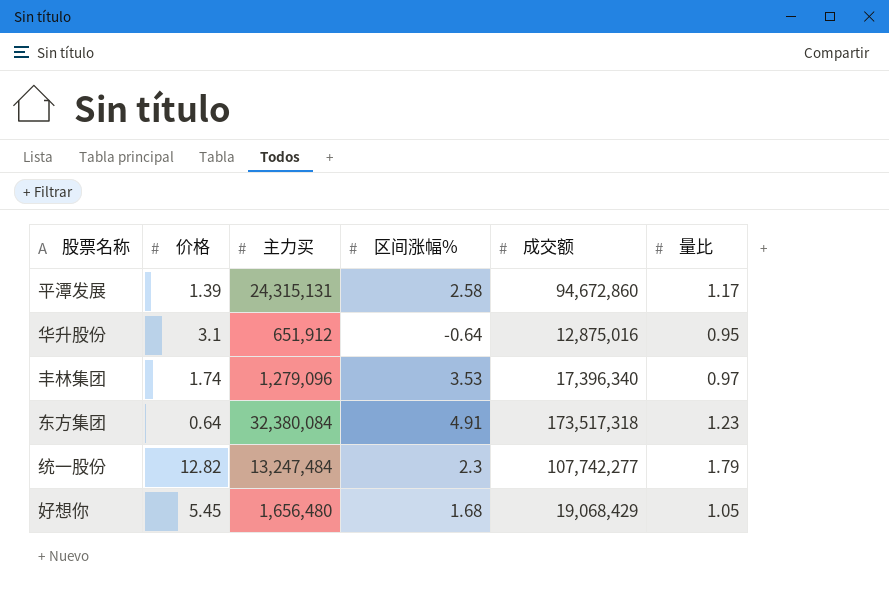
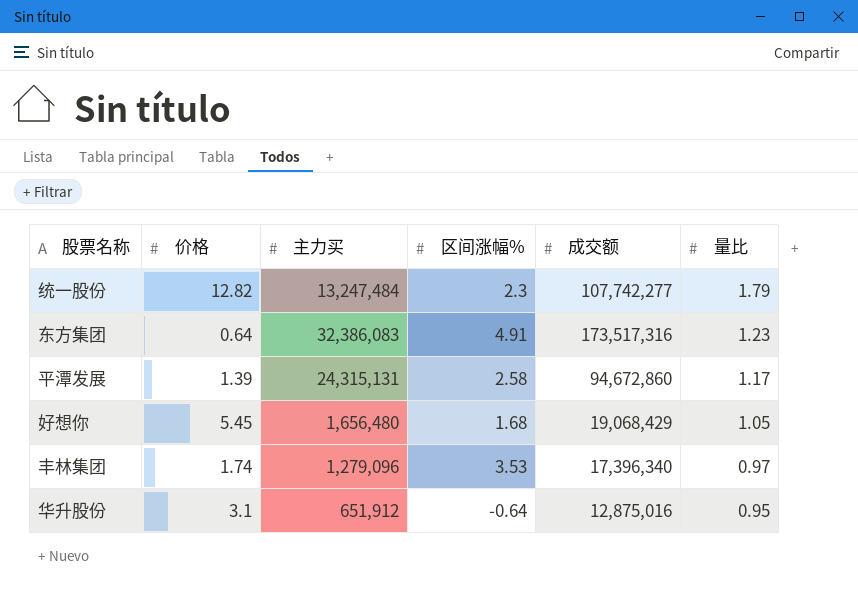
row order: none -> 量比 descending
东方集团 | 主力买: 32,380,084 -> 32,386,083
东方集团 | 成交额: 173,517,318 -> 173,517,316

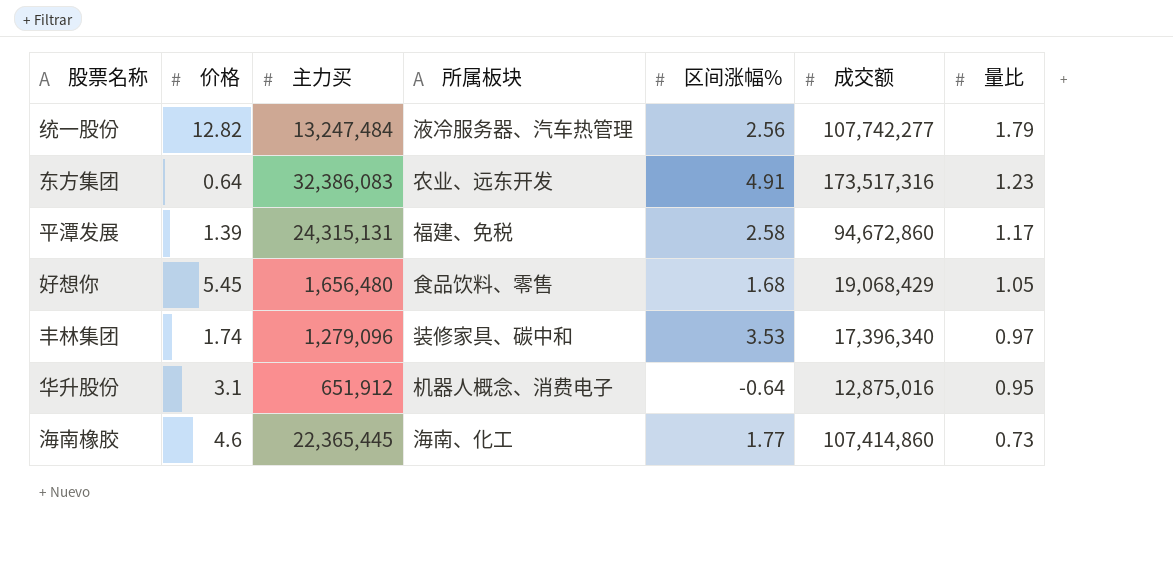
column 所属板块 | position: none -> 4
统一股份 | 区间涨幅%: 2.3 -> 2.56
row 海南橡胶: none -> 4.6 | 22,365,445 | 海南、化工 | 1.77 | 107,414,860 | 0.73

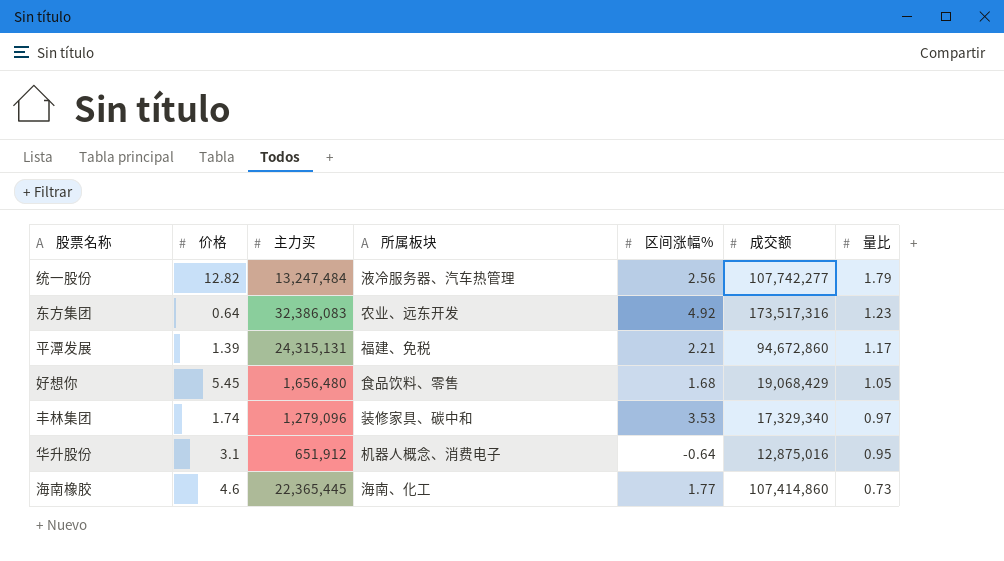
东方集团 | 区间涨幅%: 4.91 -> 4.92
平潭发展 | 区间涨幅%: 2.58 -> 2.21
丰林集团 | 成交额: 17,396,340 -> 17,329,340

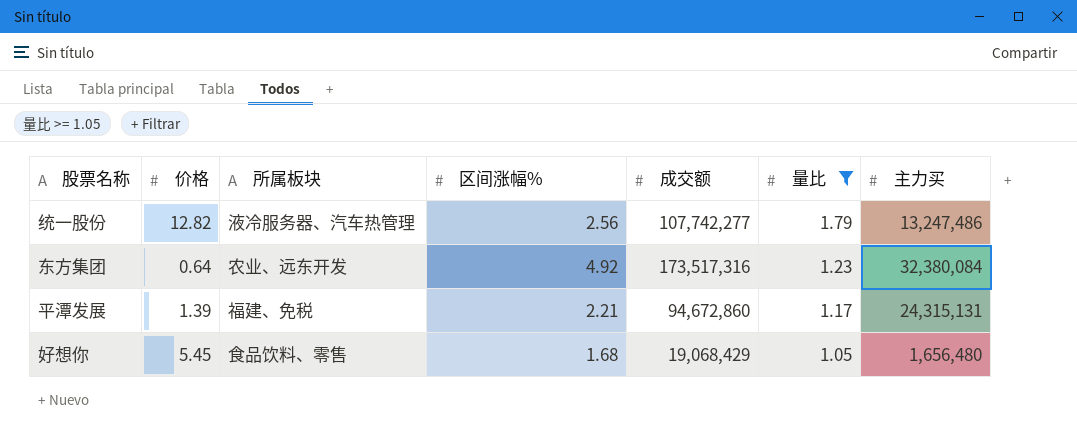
filter: none -> 量比 >= 1.05
column 主力买 | position: 3 -> 7
统一股份 | 主力买: 13,247,484 -> 13,247,486
东方集团 | 主力买: 32,386,083 -> 32,380,084

